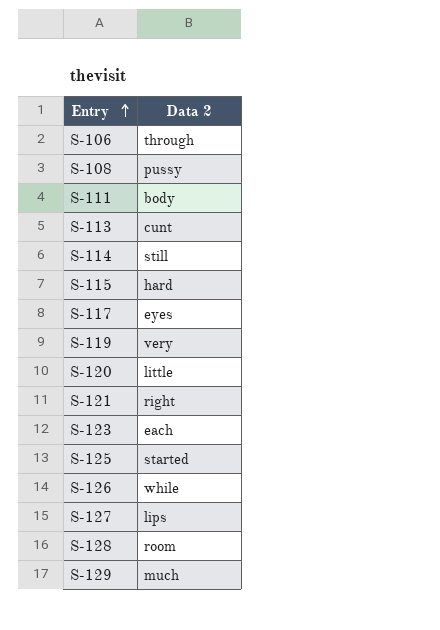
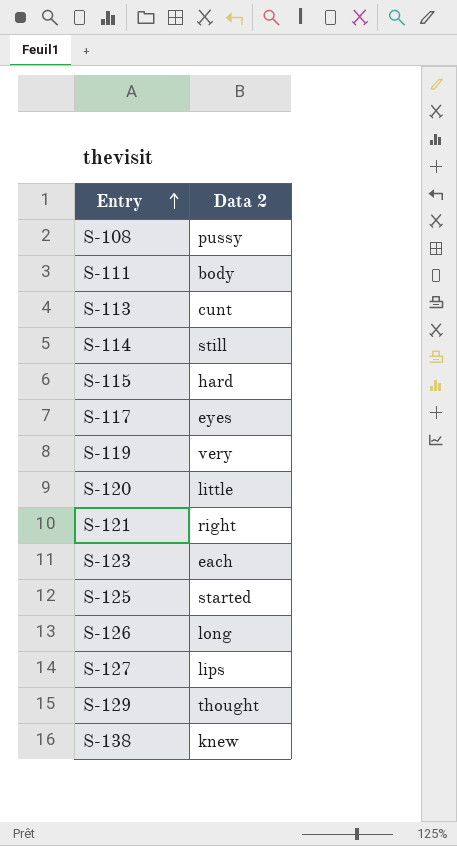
row S-106: through -> none
row S-128: room -> none
S-126 | Data 2: while -> long
S-129 | Data 2: much -> thought
row S-138: none -> knew

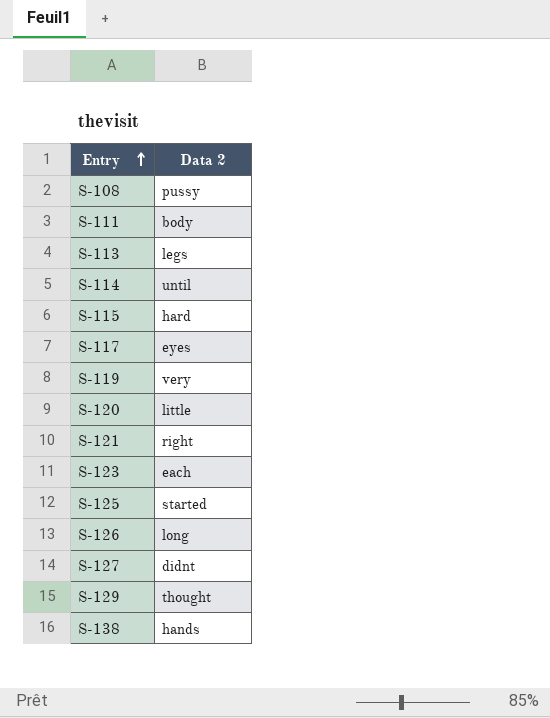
S-113 | Data 2: cunt -> legs
S-114 | Data 2: still -> until
S-127 | Data 2: lips -> didnt
S-138 | Data 2: knew -> hands

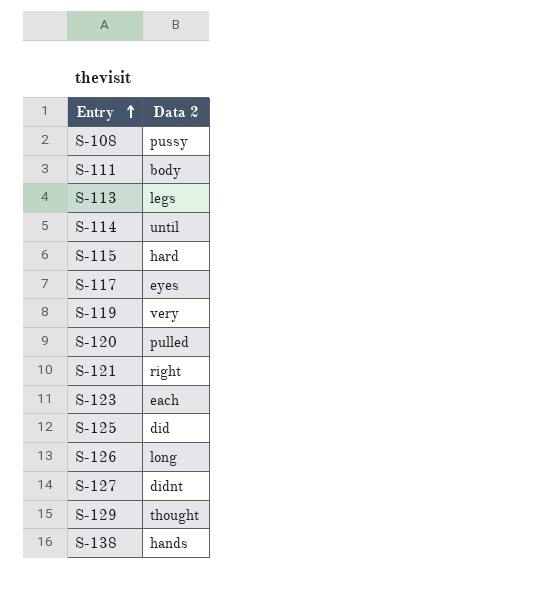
S-120 | Data 2: little -> pulled
S-125 | Data 2: started -> did

